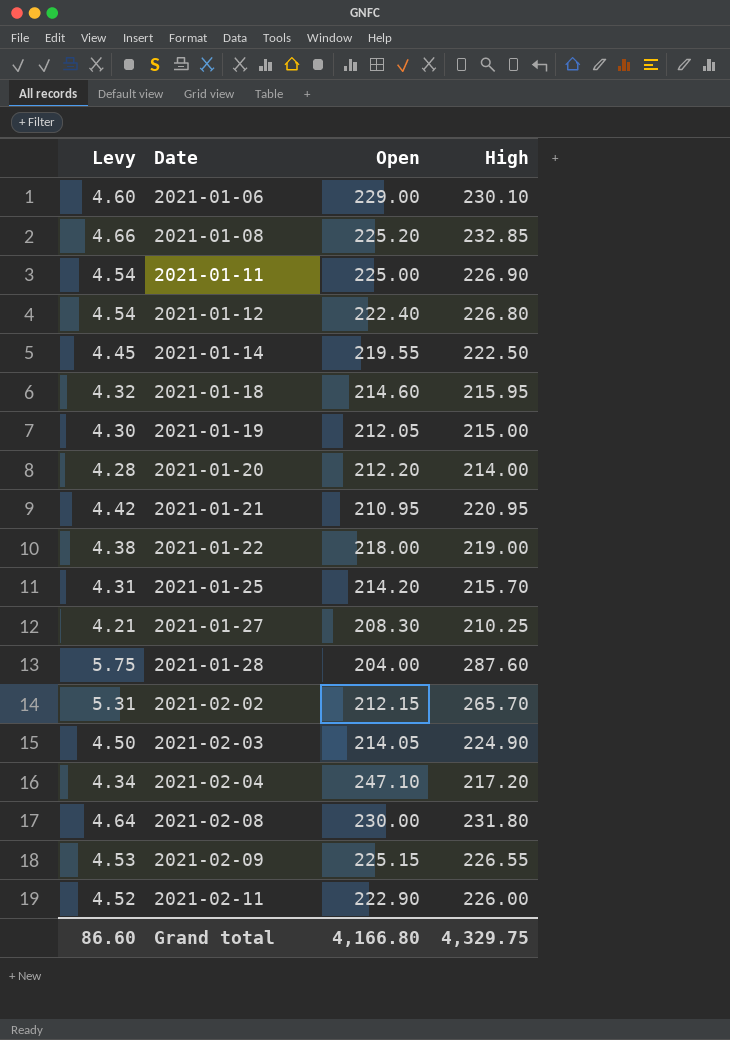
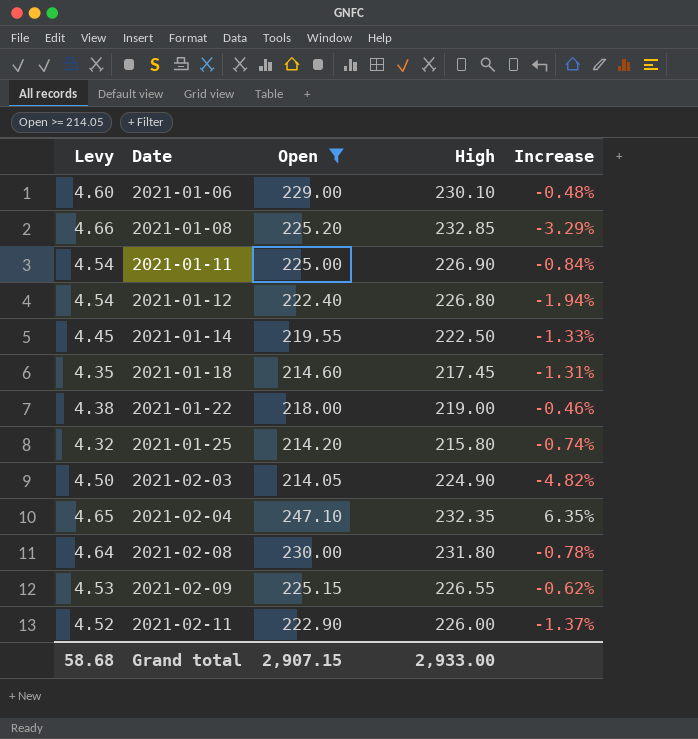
filter: none -> Open >= 214.05
column Increase | formula: none -> ([Open] - [High]) / [High]
2021-01-18 | Levy: 4.32 -> 4.35
2021-01-18 | High: 215.95 -> 217.45
2021-01-25 | Levy: 4.31 -> 4.32
2021-01-25 | High: 215.70 -> 215.80
2021-02-04 | Levy: 4.34 -> 4.65
2021-02-04 | High: 217.20 -> 232.35
Grand total | Levy: 86.60 -> 58.68
Grand total | Open: 4,166.80 -> 2,907.15
Grand total | High: 4,329.75 -> 2,933.00

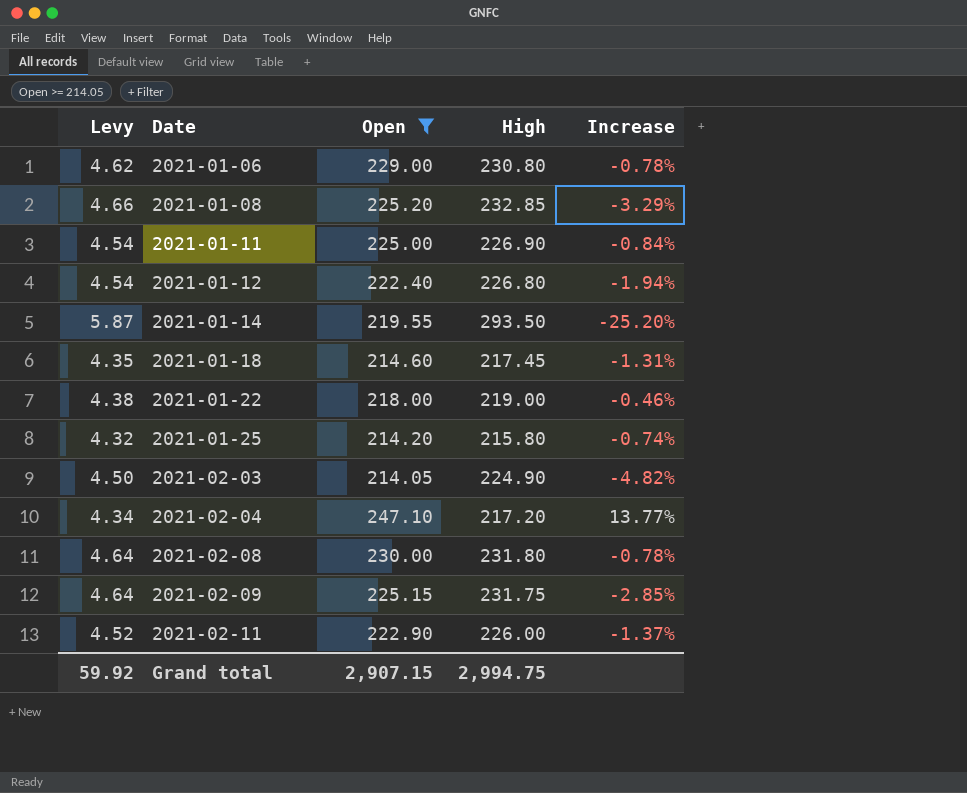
2021-01-06 | Levy: 4.60 -> 4.62
2021-01-06 | High: 230.10 -> 230.80
2021-01-06 | Increase: -0.48% -> -0.78%
2021-01-14 | Levy: 4.45 -> 5.87
2021-01-14 | High: 222.50 -> 293.50
2021-01-14 | Increase: -1.33% -> -25.20%
2021-02-04 | Levy: 4.65 -> 4.34
2021-02-04 | High: 232.35 -> 217.20
2021-02-04 | Increase: 6.35% -> 13.77%
2021-02-09 | Levy: 4.53 -> 4.64
2021-02-09 | High: 226.55 -> 231.75
2021-02-09 | Increase: -0.62% -> -2.85%
Grand total | Levy: 58.68 -> 59.92
Grand total | High: 2,933.00 -> 2,994.75

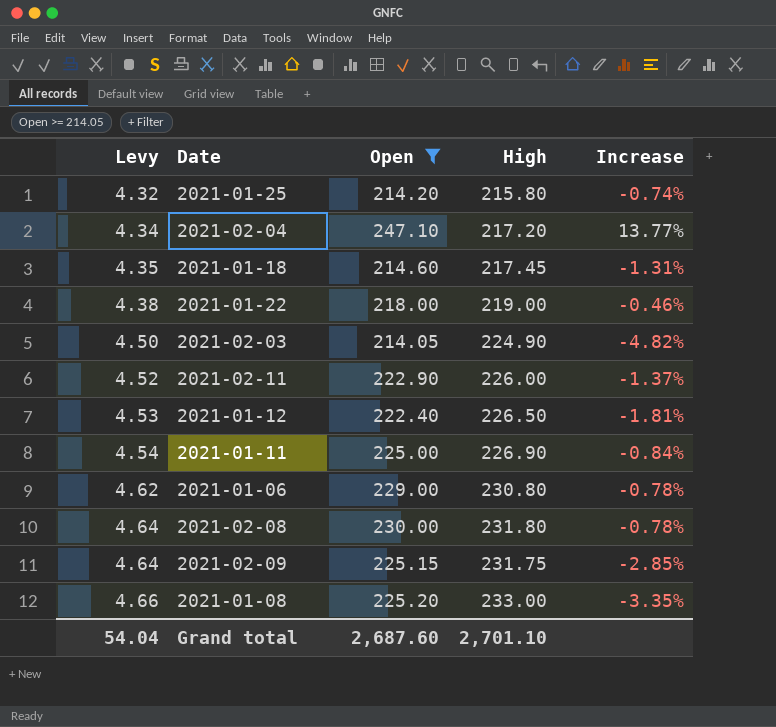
row order: Date ascending -> Levy ascending
row 2021-01-14: 5.87 | 219.55 | 293.50 | -25.20% -> none
2021-01-12 | Levy: 4.54 -> 4.53
2021-01-12 | High: 226.80 -> 226.50
2021-01-12 | Increase: -1.94% -> -1.81%
2021-01-08 | High: 232.85 -> 233.00
2021-01-08 | Increase: -3.29% -> -3.35%
Grand total | Levy: 59.92 -> 54.04
Grand total | Open: 2,907.15 -> 2,687.60
Grand total | High: 2,994.75 -> 2,701.10

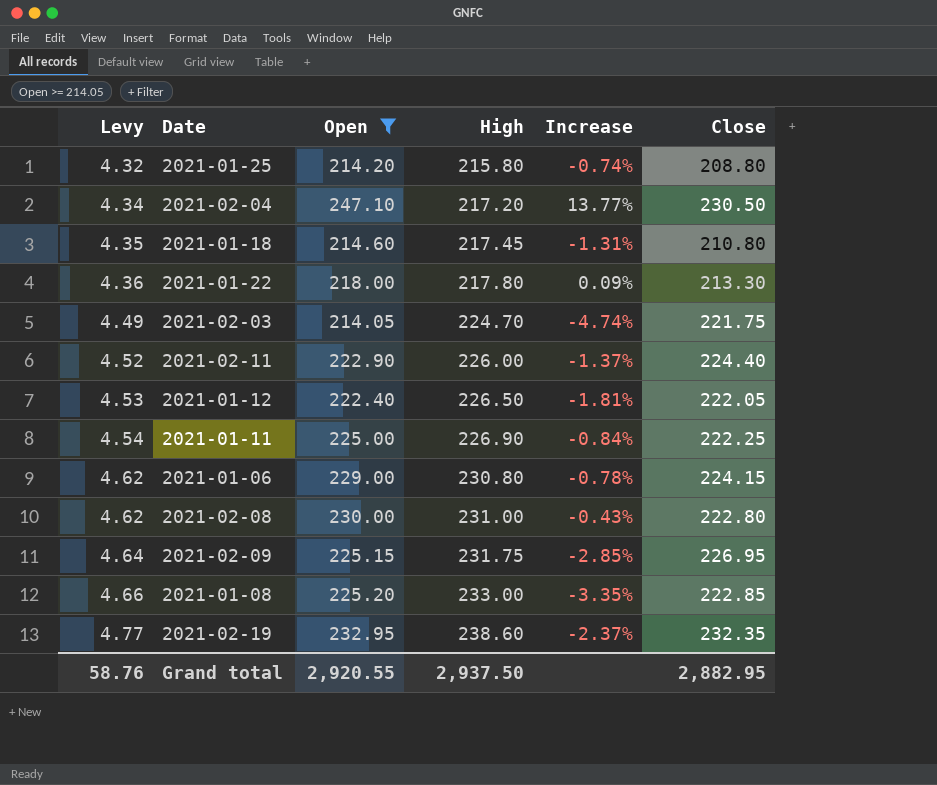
column Close | position: none -> 6
2021-01-22 | Levy: 4.38 -> 4.36
2021-01-22 | High: 219.00 -> 217.80
2021-01-22 | Increase: -0.46% -> 0.09%
2021-02-03 | Levy: 4.50 -> 4.49
2021-02-03 | High: 224.90 -> 224.70
2021-02-03 | Increase: -4.82% -> -4.74%
2021-02-08 | Levy: 4.64 -> 4.62
2021-02-08 | High: 231.80 -> 231.00
2021-02-08 | Increase: -0.78% -> -0.43%
row 2021-02-19: none -> 4.77 | 232.95 | 238.60 | -2.37% | 232.35
Grand total | Levy: 54.04 -> 58.76
Grand total | Open: 2,687.60 -> 2,920.55
Grand total | High: 2,701.10 -> 2,937.50

